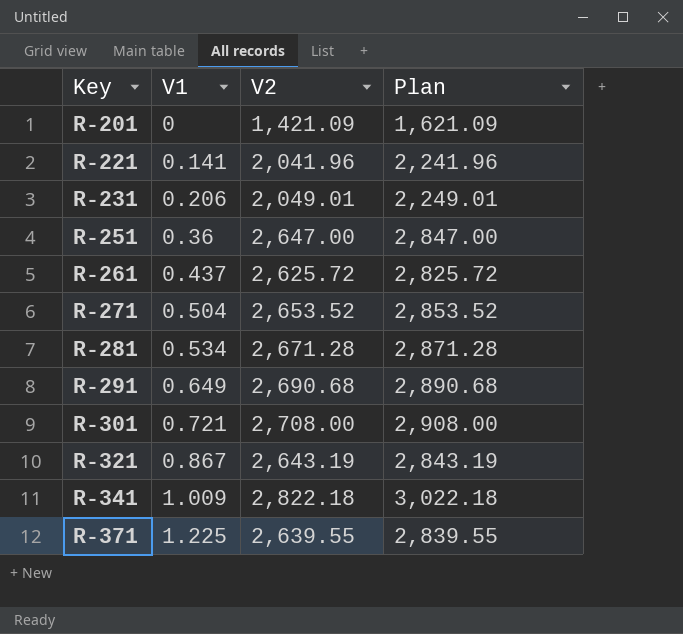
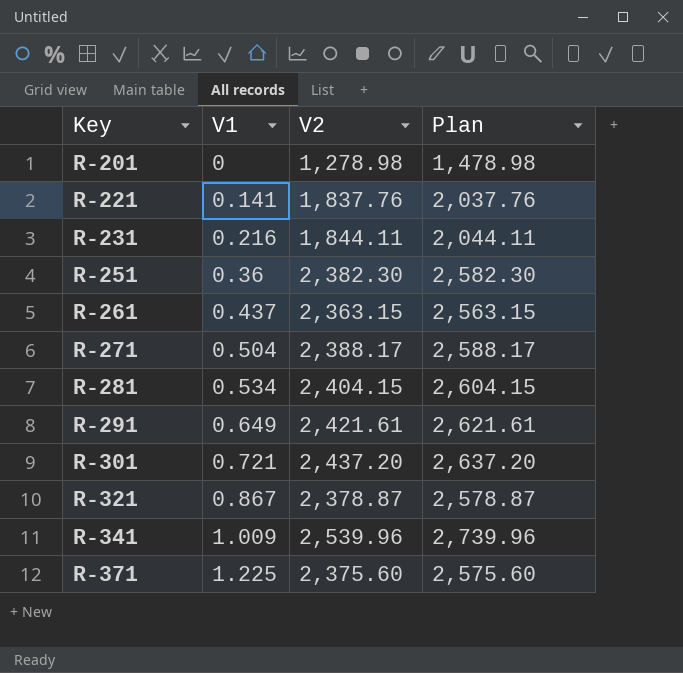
R-201 | V2: 1,421.09 -> 1,278.98
R-201 | Plan: 1,621.09 -> 1,478.98
R-221 | V2: 2,041.96 -> 1,837.76
R-221 | Plan: 2,241.96 -> 2,037.76
R-231 | V1: 0.206 -> 0.216
R-231 | V2: 2,049.01 -> 1,844.11
R-231 | Plan: 2,249.01 -> 2,044.11
R-251 | V2: 2,647.00 -> 2,382.30
R-251 | Plan: 2,847.00 -> 2,582.30
R-261 | V2: 2,625.72 -> 2,363.15
R-261 | Plan: 2,825.72 -> 2,563.15
R-271 | V2: 2,653.52 -> 2,388.17
R-271 | Plan: 2,853.52 -> 2,588.17
R-281 | V2: 2,671.28 -> 2,404.15
R-281 | Plan: 2,871.28 -> 2,604.15
R-291 | V2: 2,690.68 -> 2,421.61
R-291 | Plan: 2,890.68 -> 2,621.61
R-301 | V2: 2,708.00 -> 2,437.20
R-301 | Plan: 2,908.00 -> 2,637.20
R-321 | V2: 2,643.19 -> 2,378.87
R-321 | Plan: 2,843.19 -> 2,578.87
R-341 | V2: 2,822.18 -> 2,539.96
R-341 | Plan: 3,022.18 -> 2,739.96
R-371 | V2: 2,639.55 -> 2,375.60
R-371 | Plan: 2,839.55 -> 2,575.60

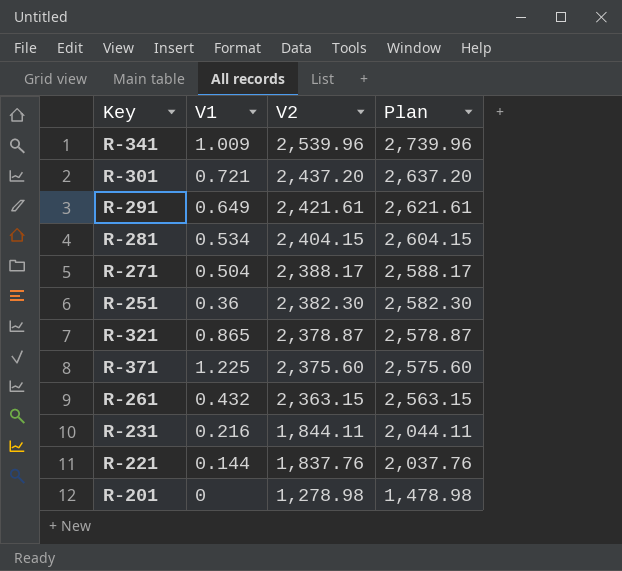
row order: Key ascending -> V2 descending
R-321 | V1: 0.867 -> 0.865
R-261 | V1: 0.437 -> 0.432
R-221 | V1: 0.141 -> 0.144

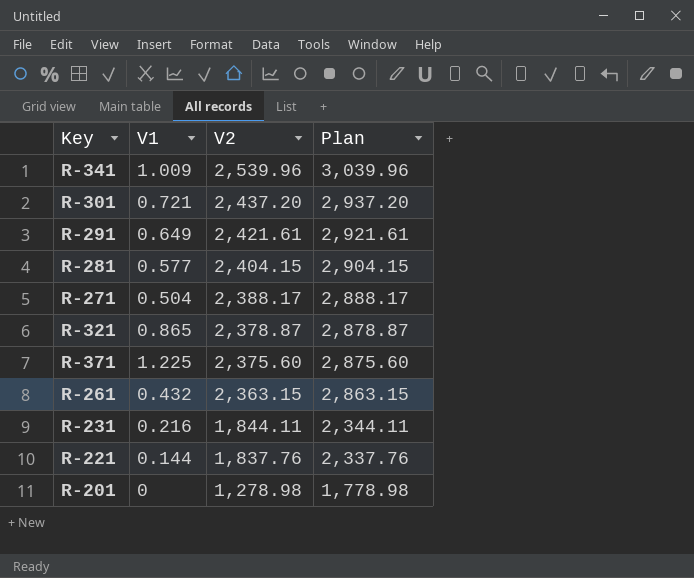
column Plan | formula: [V2] + 200 -> [V2] + 500
row R-251: 0.36 | 2,382.30 | 2,582.30 -> none
R-281 | V1: 0.534 -> 0.577

